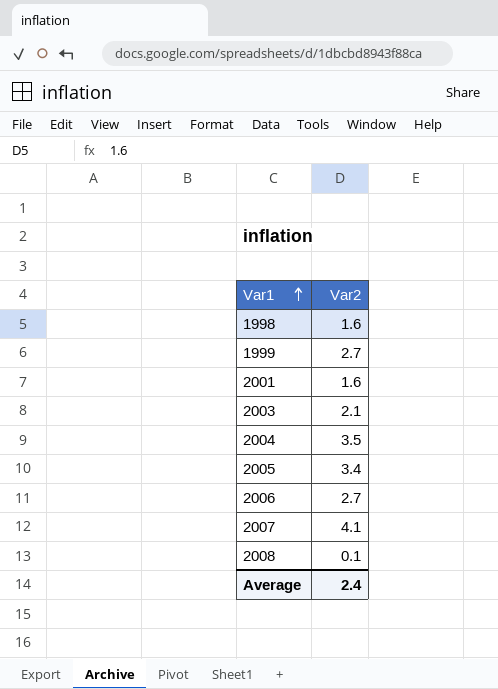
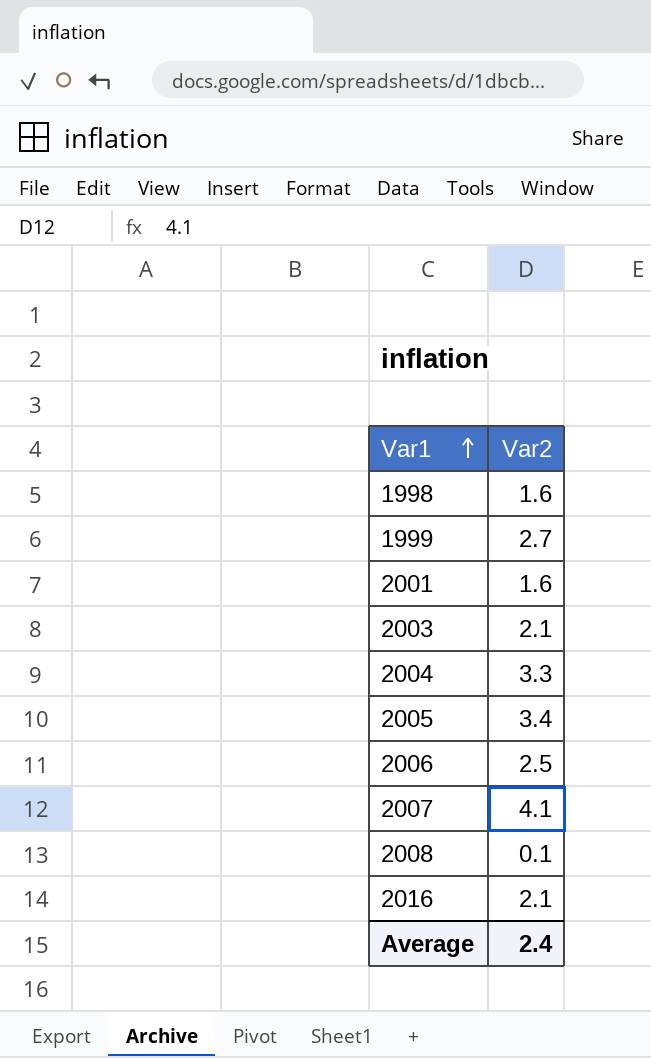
2004 | Var2: 3.5 -> 3.3
2006 | Var2: 2.7 -> 2.5
row 2016: none -> 2.1

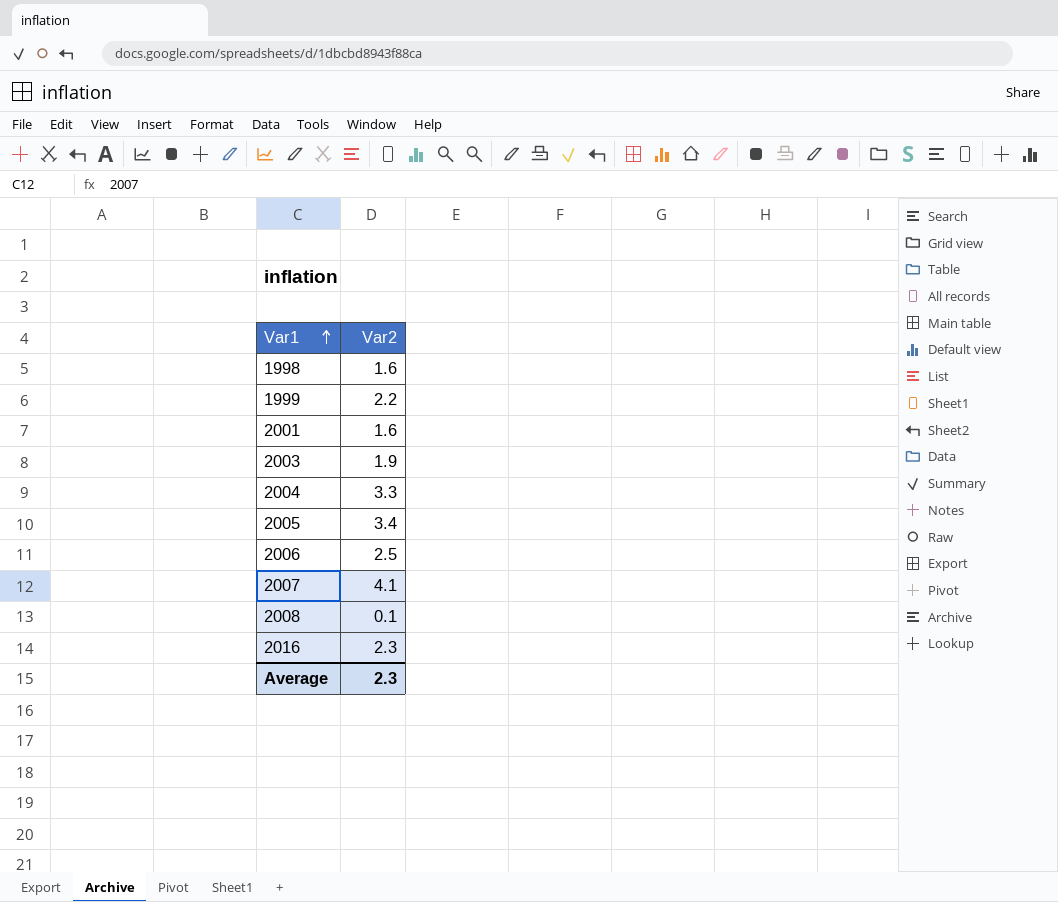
1999 | Var2: 2.7 -> 2.2
2003 | Var2: 2.1 -> 1.9
2016 | Var2: 2.1 -> 2.3
Average | Var2: 2.4 -> 2.3

